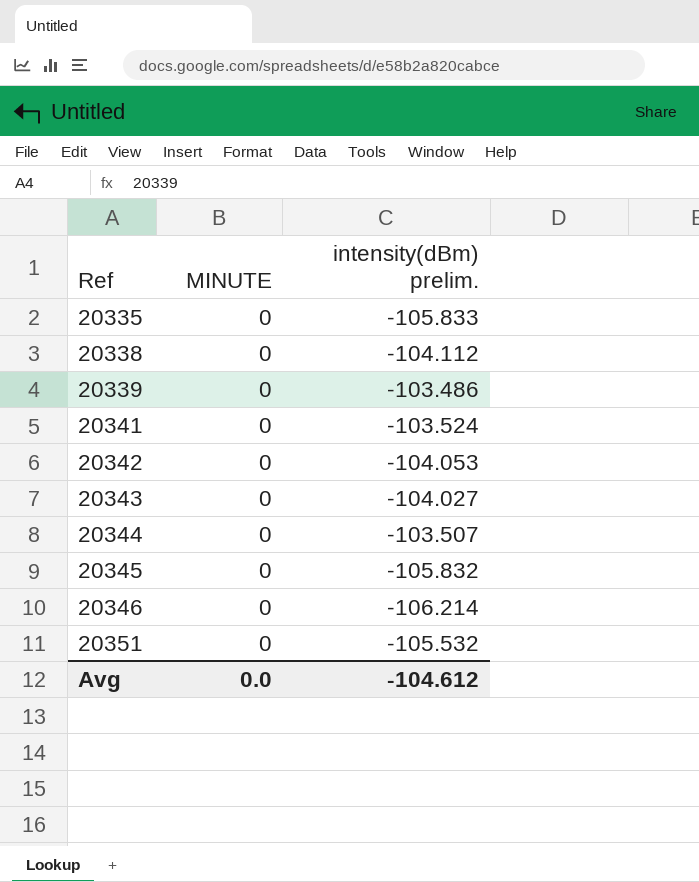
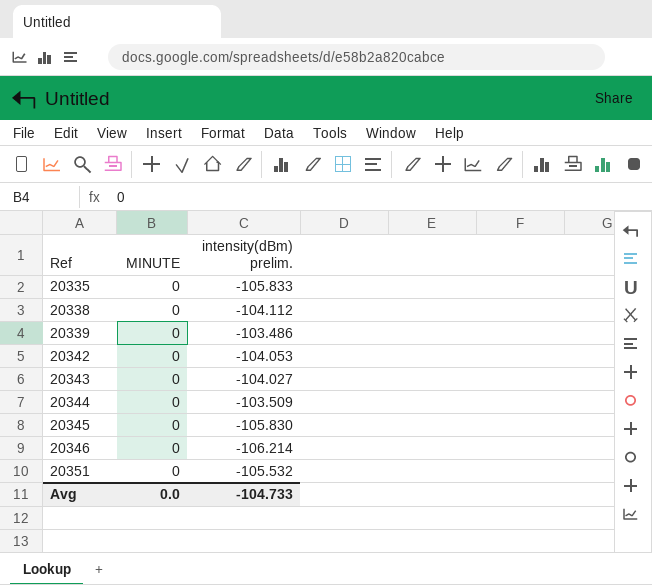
row 20341: 0 | -103.524 -> none
20344 | intensity(dBm) prelim.: -103.507 -> -103.509
20345 | intensity(dBm) prelim.: -105.832 -> -105.830
Avg | intensity(dBm) prelim.: -104.612 -> -104.733

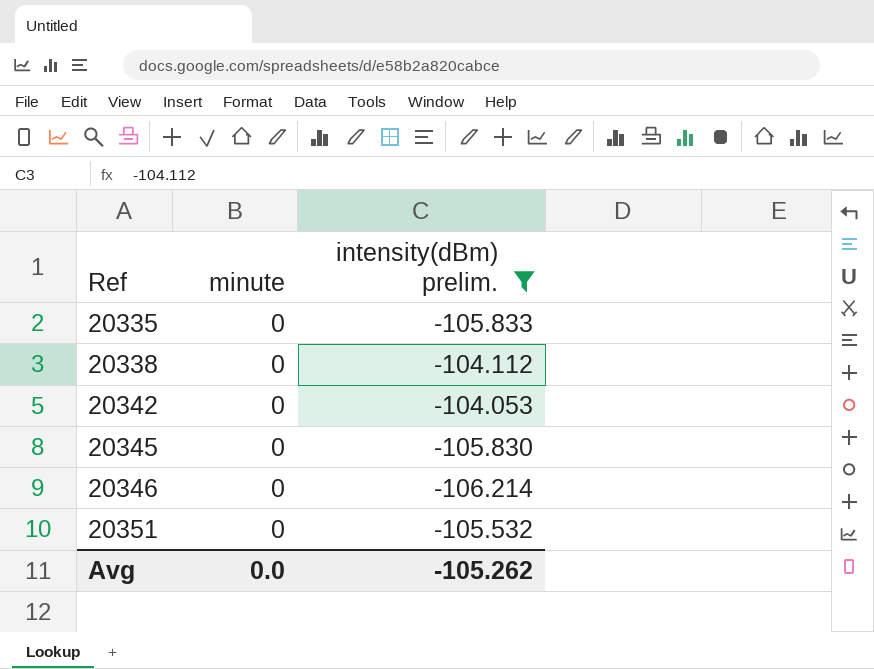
filter: none -> intensity(dBm) prelim. <= -104.053
column name: MINUTE -> minute
Avg | intensity(dBm) prelim.: -104.733 -> -105.262

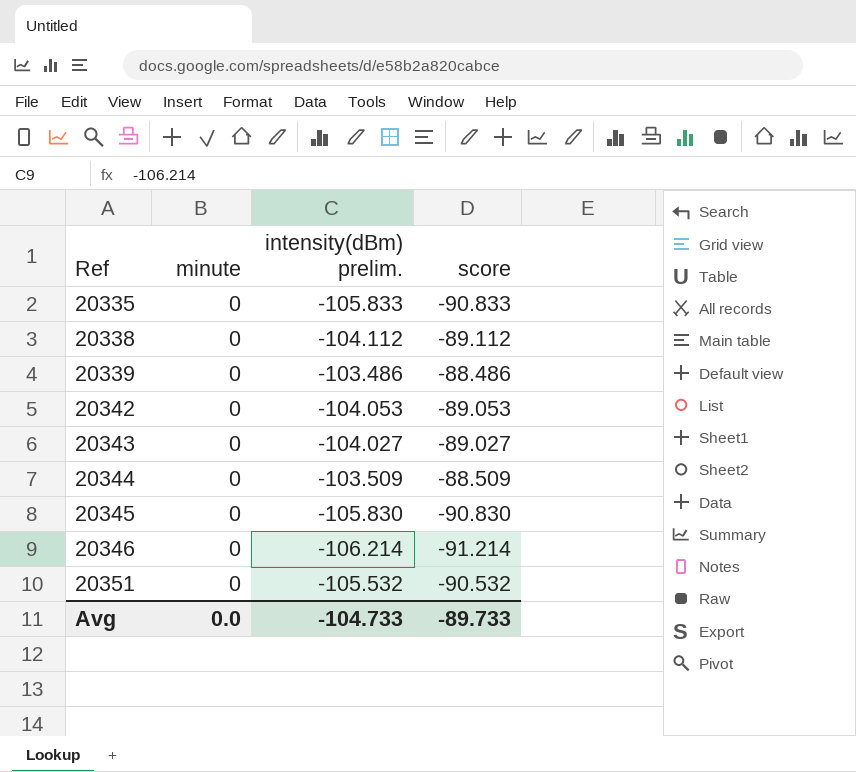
filter: intensity(dBm) prelim. <= -104.053 -> none
column score | formula: none -> [intensity(dBm) prelim.] + 15
Avg | intensity(dBm) prelim.: -105.262 -> -104.733

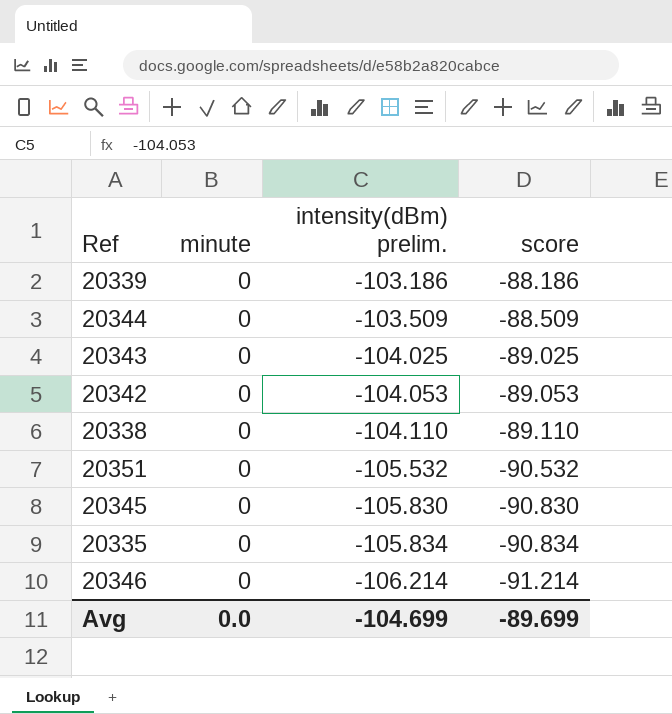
row order: Ref ascending -> intensity(dBm) prelim. descending
20339 | intensity(dBm) prelim.: -103.486 -> -103.186
20339 | score: -88.486 -> -88.186
20343 | intensity(dBm) prelim.: -104.027 -> -104.025
20343 | score: -89.027 -> -89.025
20338 | intensity(dBm) prelim.: -104.112 -> -104.110
20338 | score: -89.112 -> -89.110
20335 | intensity(dBm) prelim.: -105.833 -> -105.834
20335 | score: -90.833 -> -90.834
Avg | intensity(dBm) prelim.: -104.733 -> -104.699
Avg | score: -89.733 -> -89.699

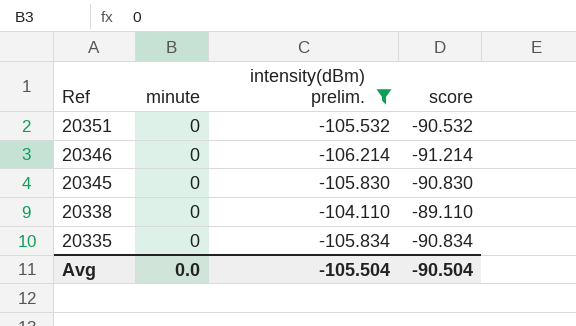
filter: none -> intensity(dBm) prelim. <= -104.110
row order: intensity(dBm) prelim. descending -> Ref descending
Avg | intensity(dBm) prelim.: -104.699 -> -105.504
Avg | score: -89.699 -> -90.504

